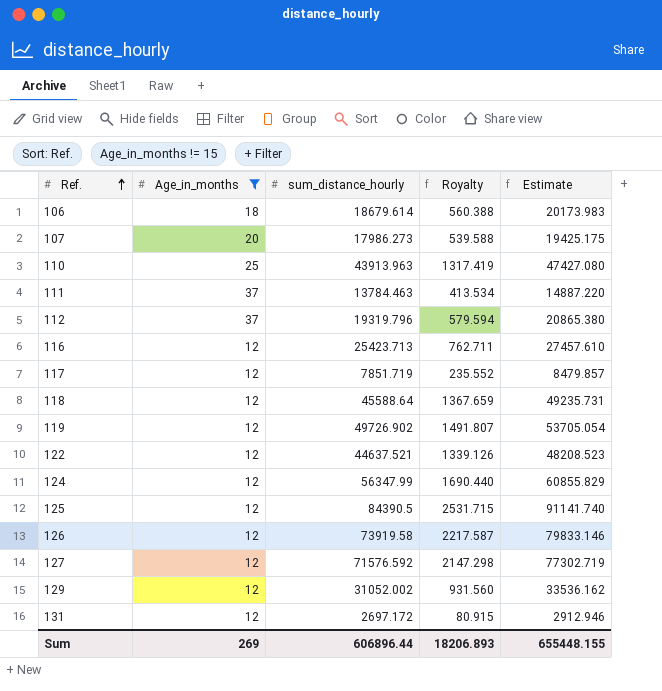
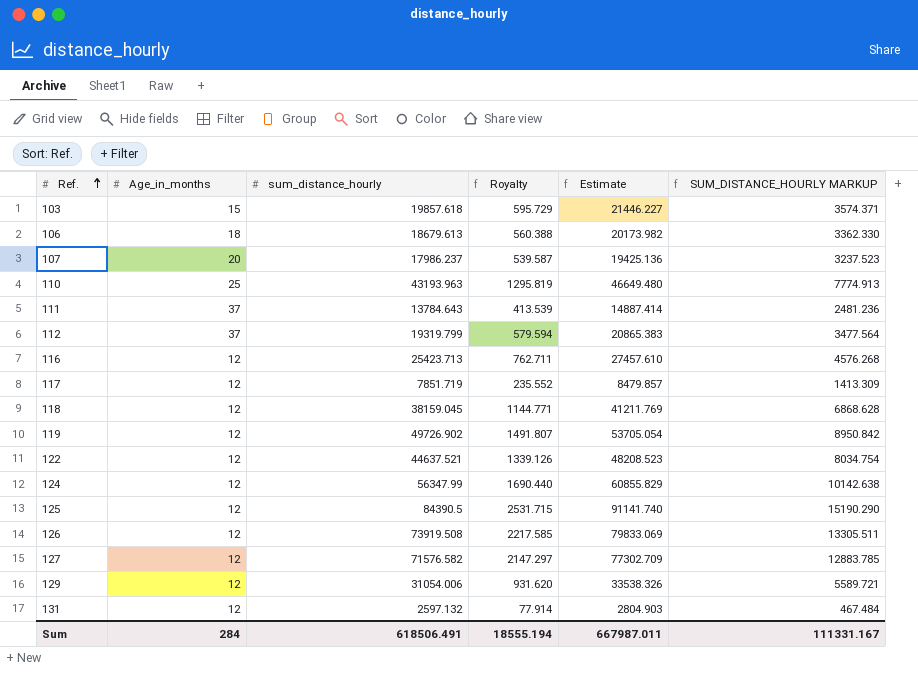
filter: Age_in_months != 15 -> none
column SUM_DISTANCE_HOURLY MARKUP | formula: none -> [sum_distance_hourly] * 0.18
106 | sum_distance_hourly: 18679.614 -> 18679.613
106 | Estimate: 20173.983 -> 20173.982
107 | sum_distance_hourly: 17986.273 -> 17986.237
107 | Royalty: 539.588 -> 539.587
107 | Estimate: 19425.175 -> 19425.136
110 | sum_distance_hourly: 43913.963 -> 43193.963
110 | Royalty: 1317.419 -> 1295.819
110 | Estimate: 47427.080 -> 46649.480
111 | sum_distance_hourly: 13784.463 -> 13784.643
111 | Royalty: 413.534 -> 413.539
111 | Estimate: 14887.220 -> 14887.414
112 | sum_distance_hourly: 19319.796 -> 19319.799
112 | Estimate: 20865.380 -> 20865.383
118 | sum_distance_hourly: 45588.64 -> 38159.045
118 | Royalty: 1367.659 -> 1144.771
118 | Estimate: 49235.731 -> 41211.769
126 | sum_distance_hourly: 73919.58 -> 73919.508
126 | Royalty: 2217.587 -> 2217.585
126 | Estimate: 79833.146 -> 79833.069
127 | sum_distance_hourly: 71576.592 -> 71576.582
127 | Royalty: 2147.298 -> 2147.297
127 | Estimate: 77302.719 -> 77302.709
129 | sum_distance_hourly: 31052.002 -> 31054.006
129 | Royalty: 931.560 -> 931.620
129 | Estimate: 33536.162 -> 33538.326
131 | sum_distance_hourly: 2697.172 -> 2597.132
131 | Royalty: 80.915 -> 77.914
131 | Estimate: 2912.946 -> 2804.903
Sum | Age_in_months: 269 -> 284
Sum | sum_distance_hourly: 606896.44 -> 618506.491
Sum | Royalty: 18206.893 -> 18555.194
Sum | Estimate: 655448.155 -> 667987.011

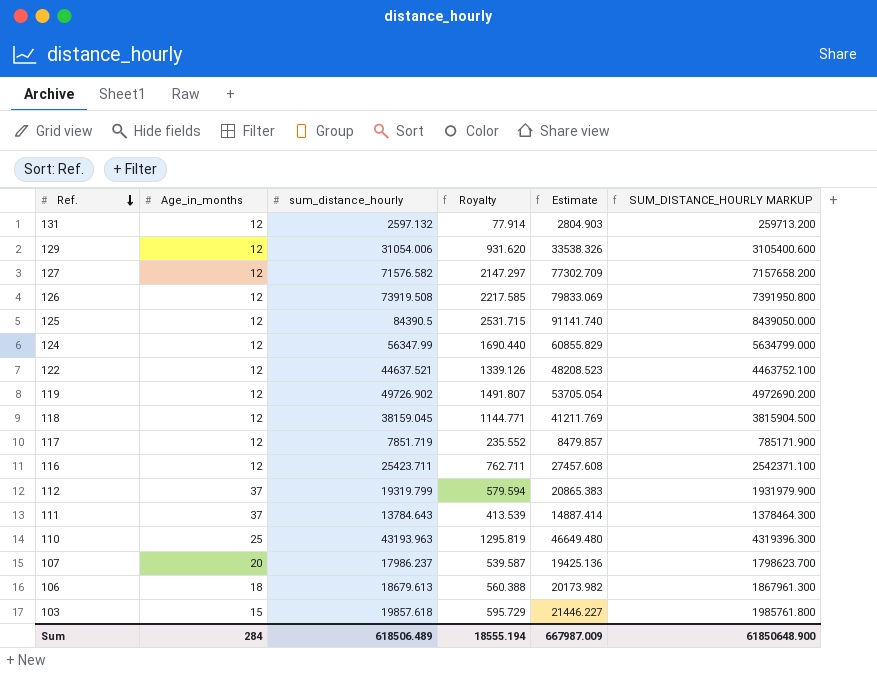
row order: Ref. ascending -> Ref. descending
column SUM_DISTANCE_HOURLY MARKUP | formula: [sum_distance_hourly] * 0.18 -> [sum_distance_hourly] * 100
116 | sum_distance_hourly: 25423.713 -> 25423.711
116 | Estimate: 27457.610 -> 27457.608
Sum | sum_distance_hourly: 618506.491 -> 618506.489
Sum | Estimate: 667987.011 -> 667987.009
Sum | SUM_DISTANCE_HOURLY MARKUP: 111331.167 -> 61850648.900

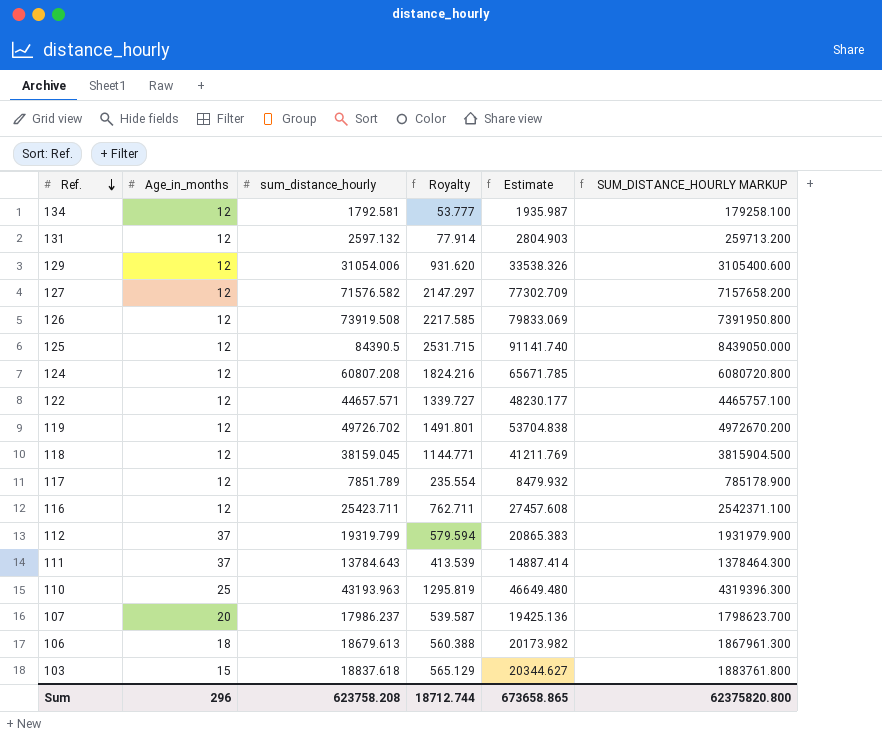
row 134: none -> 12 | 1792.581 | 53.777 | 1935.987 | 179258.100
124 | sum_distance_hourly: 56347.99 -> 60807.208
124 | Royalty: 1690.440 -> 1824.216
124 | Estimate: 60855.829 -> 65671.785
124 | SUM_DISTANCE_HOURLY MARKUP: 5634799.000 -> 6080720.800
122 | sum_distance_hourly: 44637.521 -> 44657.571
122 | Royalty: 1339.126 -> 1339.727
122 | Estimate: 48208.523 -> 48230.177
122 | SUM_DISTANCE_HOURLY MARKUP: 4463752.100 -> 4465757.100
119 | sum_distance_hourly: 49726.902 -> 49726.702
119 | Royalty: 1491.807 -> 1491.801
119 | Estimate: 53705.054 -> 53704.838
119 | SUM_DISTANCE_HOURLY MARKUP: 4972690.200 -> 4972670.200
117 | sum_distance_hourly: 7851.719 -> 7851.789
117 | Royalty: 235.552 -> 235.554
117 | Estimate: 8479.857 -> 8479.932
117 | SUM_DISTANCE_HOURLY MARKUP: 785171.900 -> 785178.900
103 | sum_distance_hourly: 19857.618 -> 18837.618
103 | Royalty: 595.729 -> 565.129
103 | Estimate: 21446.227 -> 20344.627
103 | SUM_DISTANCE_HOURLY MARKUP: 1985761.800 -> 1883761.800
Sum | Age_in_months: 284 -> 296
Sum | sum_distance_hourly: 618506.489 -> 623758.208
Sum | Royalty: 18555.194 -> 18712.744
Sum | Estimate: 667987.009 -> 673658.865
Sum | SUM_DISTANCE_HOURLY MARKUP: 61850648.900 -> 62375820.800

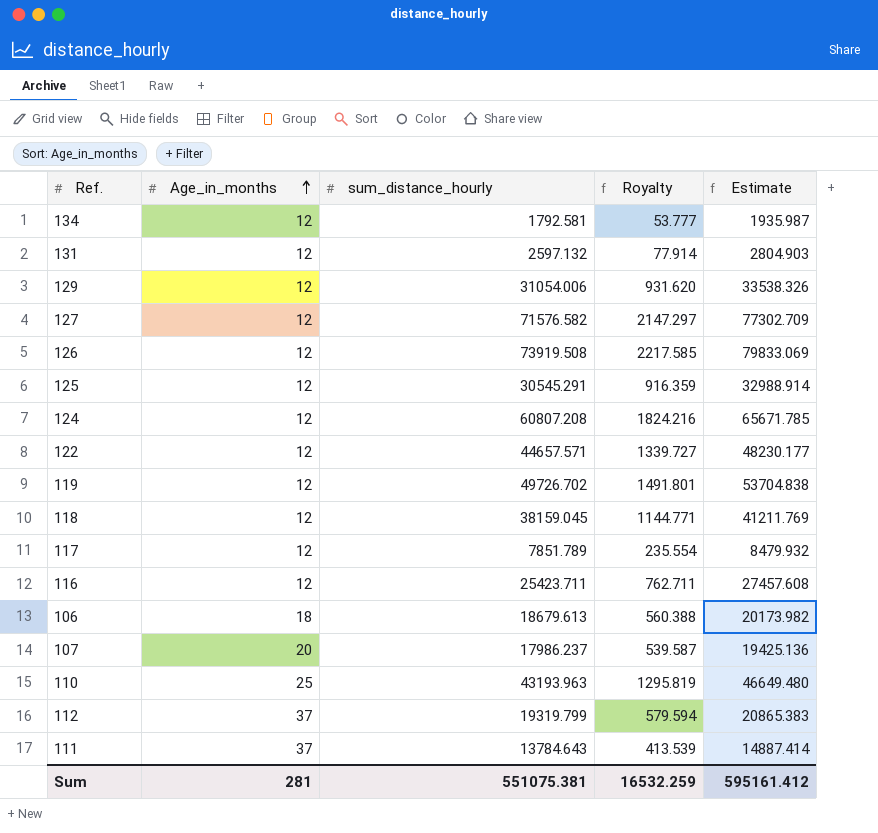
row order: Ref. descending -> Age_in_months ascending
column SUM_DISTANCE_HOURLY MARKUP | formula: [sum_distance_hourly] * 100 -> none
row 103: 15 | 18837.618 | 565.129 | 20344.627 | 1883761.800 -> none
125 | sum_distance_hourly: 84390.5 -> 30545.291
125 | Royalty: 2531.715 -> 916.359
125 | Estimate: 91141.740 -> 32988.914
Sum | Age_in_months: 296 -> 281
Sum | sum_distance_hourly: 623758.208 -> 551075.381
Sum | Royalty: 18712.744 -> 16532.259
Sum | Estimate: 673658.865 -> 595161.412

